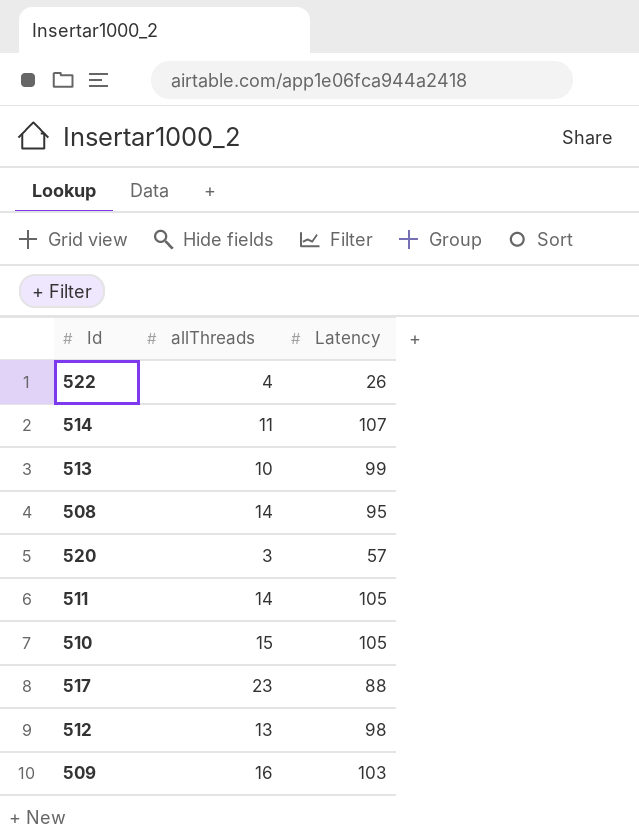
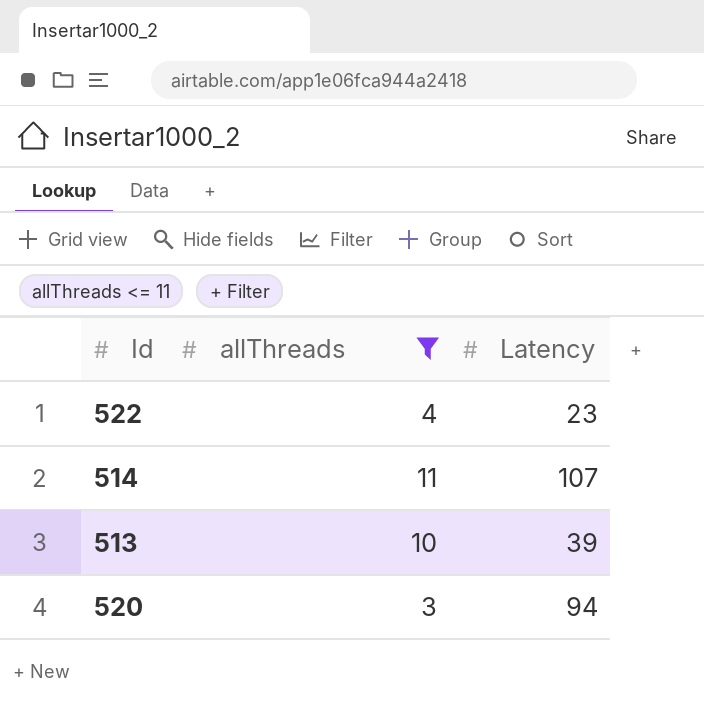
filter: none -> allThreads <= 11
522 | Latency: 26 -> 23
513 | Latency: 99 -> 39
520 | Latency: 57 -> 94

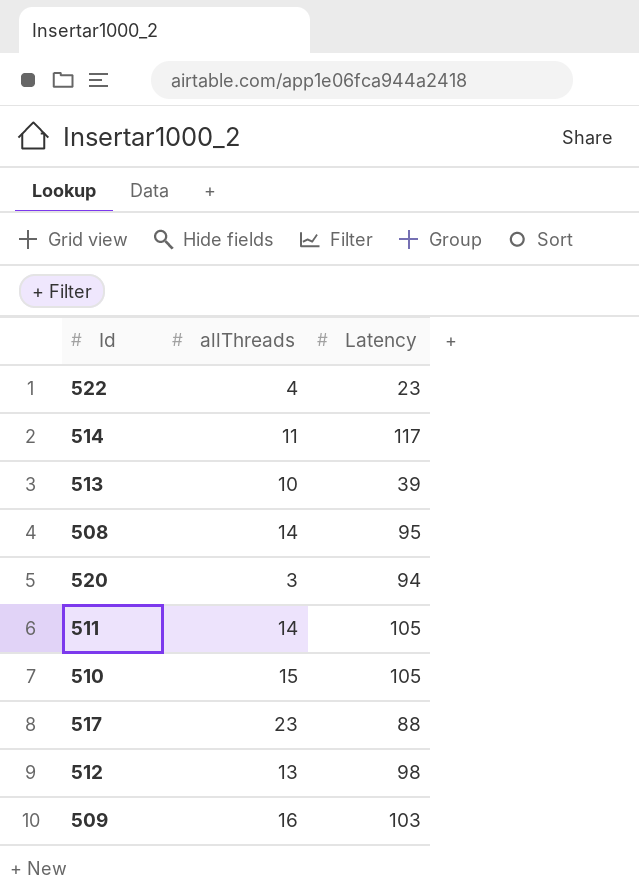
filter: allThreads <= 11 -> none
514 | Latency: 107 -> 117

